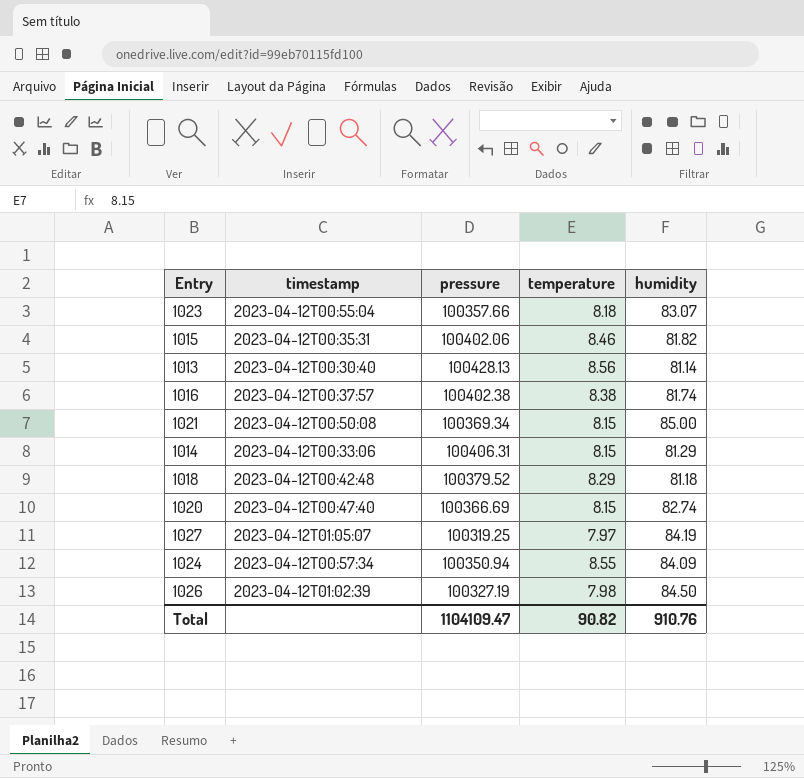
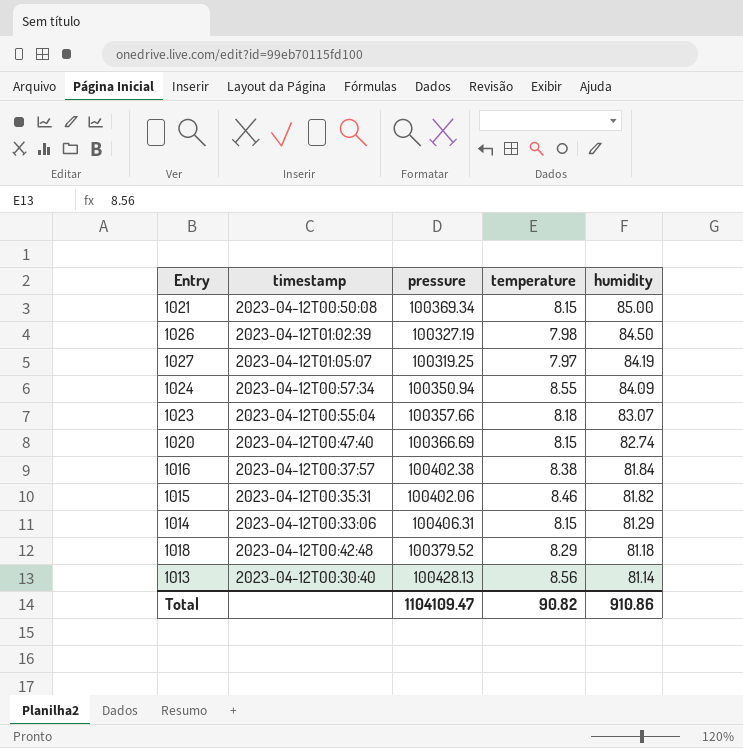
row order: none -> humidity descending
1016 | humidity: 81.74 -> 81.84
Total | humidity: 910.76 -> 910.86

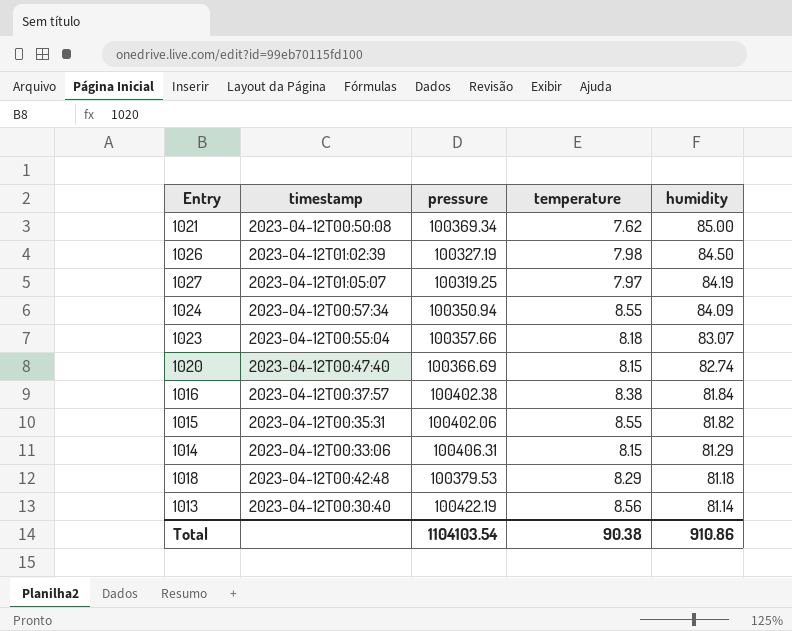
1021 | temperature: 8.15 -> 7.62
1015 | temperature: 8.46 -> 8.55
1018 | pressure: 100379.52 -> 100379.53
1013 | pressure: 100428.13 -> 100422.19
Total | pressure: 1104109.47 -> 1104103.54
Total | temperature: 90.82 -> 90.38

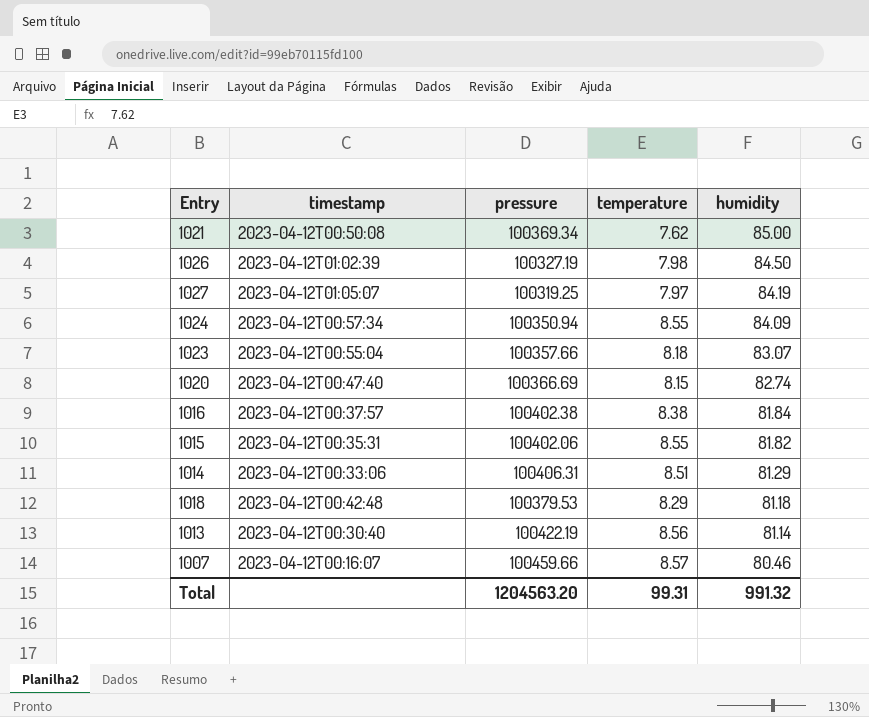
1014 | temperature: 8.15 -> 8.51
row 1007: none -> 2023-04-12T00:16:07 | 100459.66 | 8.57 | 80.46
Total | pressure: 1104103.54 -> 1204563.20
Total | temperature: 90.38 -> 99.31
Total | humidity: 910.86 -> 991.32

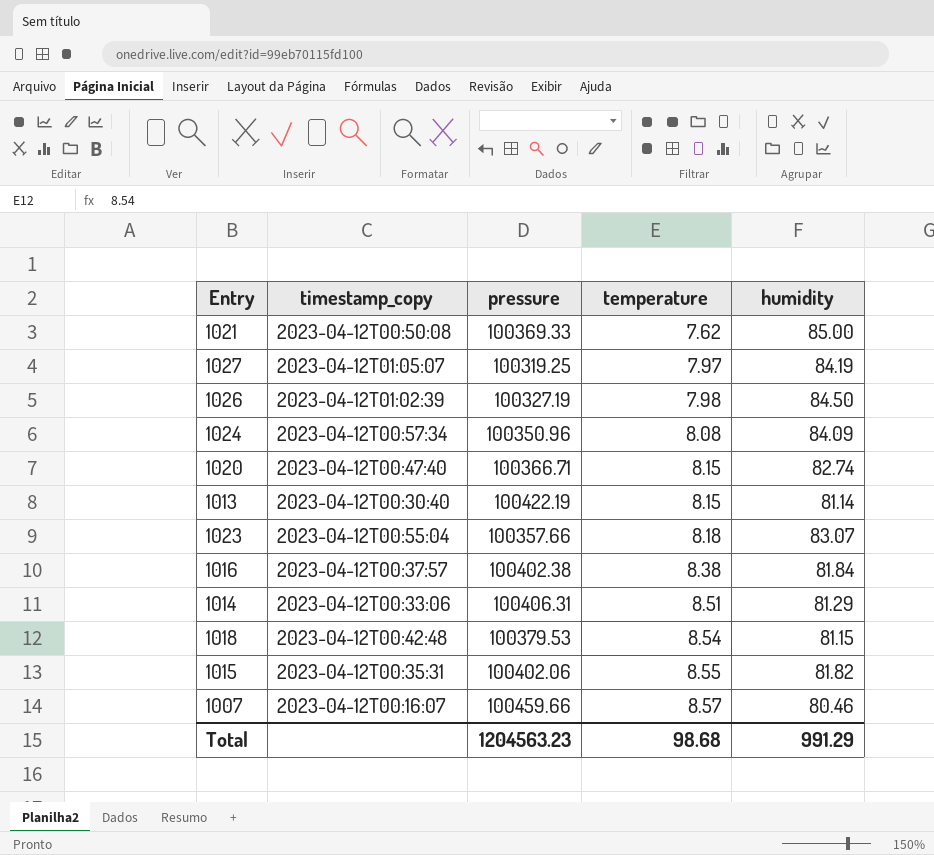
row order: humidity descending -> temperature ascending
column name: timestamp -> timestamp_copy
1021 | pressure: 100369.34 -> 100369.33
1024 | pressure: 100350.94 -> 100350.96
1024 | temperature: 8.55 -> 8.08
1020 | pressure: 100366.69 -> 100366.71
1013 | temperature: 8.56 -> 8.15
1018 | temperature: 8.29 -> 8.54
1018 | humidity: 81.18 -> 81.15
Total | pressure: 1204563.20 -> 1204563.23
Total | temperature: 99.31 -> 98.68
Total | humidity: 991.32 -> 991.29

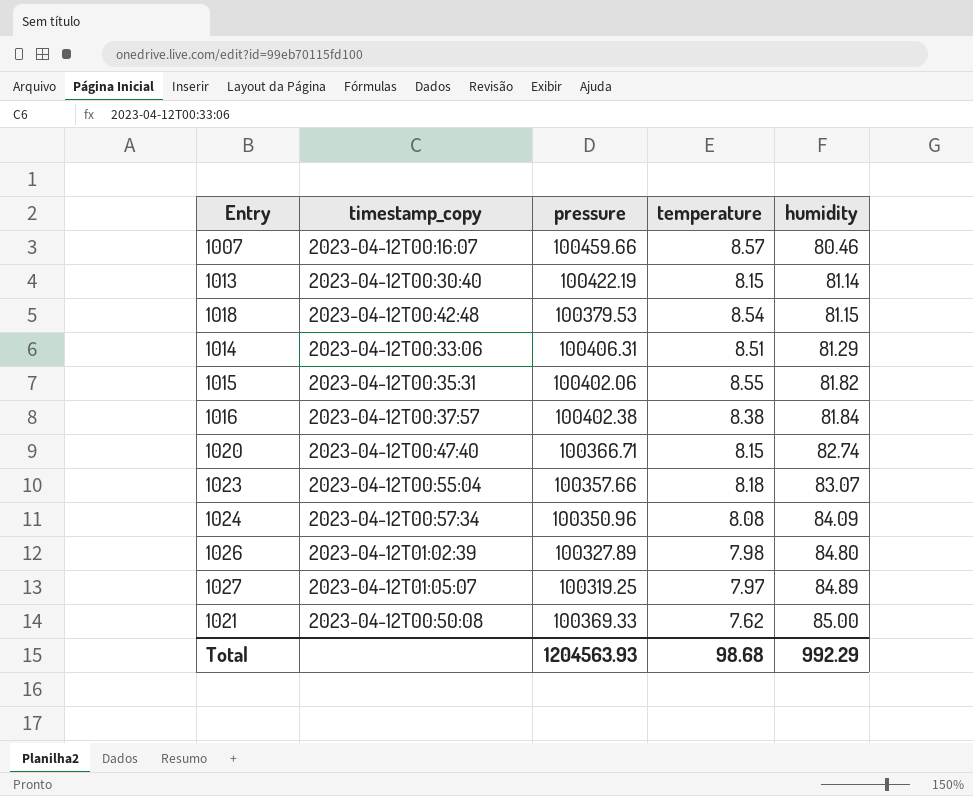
row order: temperature ascending -> humidity ascending
1026 | pressure: 100327.19 -> 100327.89
1026 | humidity: 84.50 -> 84.80
1027 | humidity: 84.19 -> 84.89
Total | pressure: 1204563.23 -> 1204563.93
Total | humidity: 991.29 -> 992.29

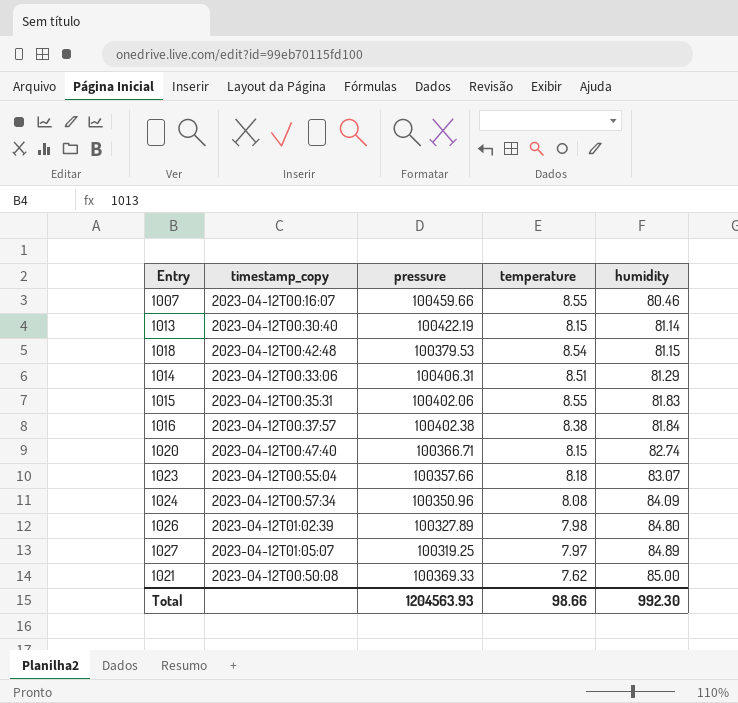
1007 | temperature: 8.57 -> 8.55
1015 | humidity: 81.82 -> 81.83
Total | temperature: 98.68 -> 98.66
Total | humidity: 992.29 -> 992.30

